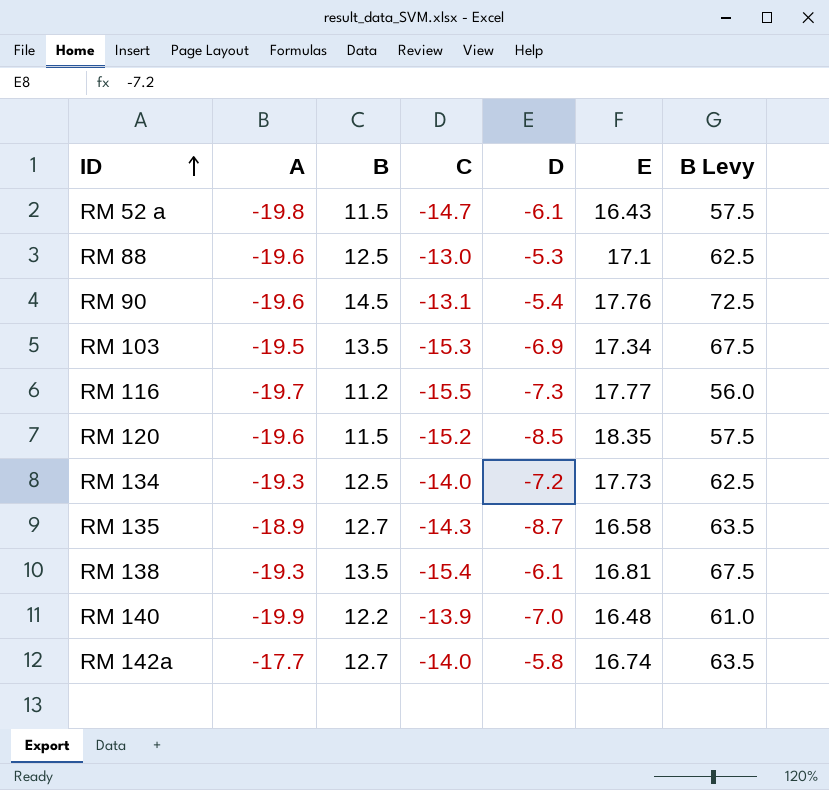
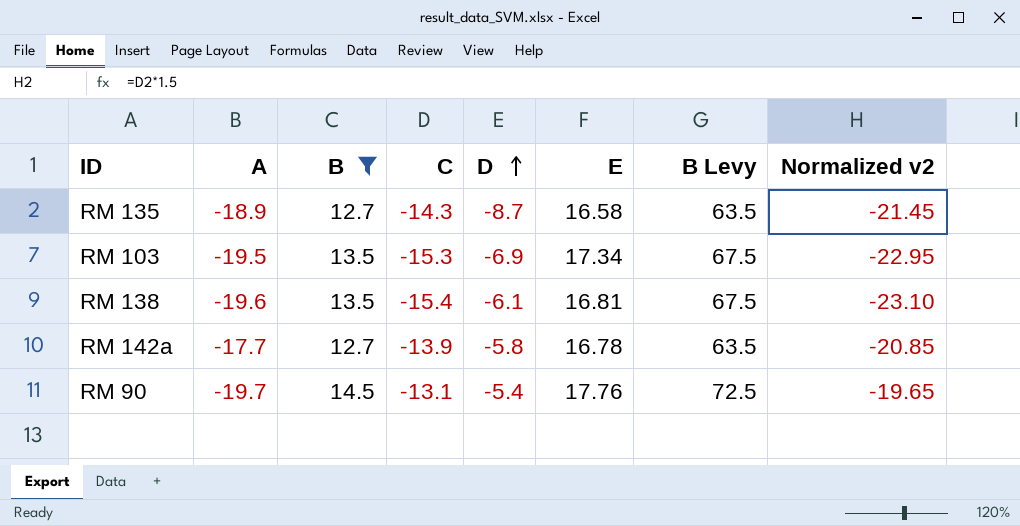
filter: none -> B >= 12.7
row order: ID ascending -> D ascending
column Normalized v2 | formula: none -> [C] * 1.5
RM 138 | A: -19.3 -> -19.6
RM 142a | C: -14.0 -> -13.9
RM 142a | E: 16.74 -> 16.78
RM 90 | A: -19.6 -> -19.7

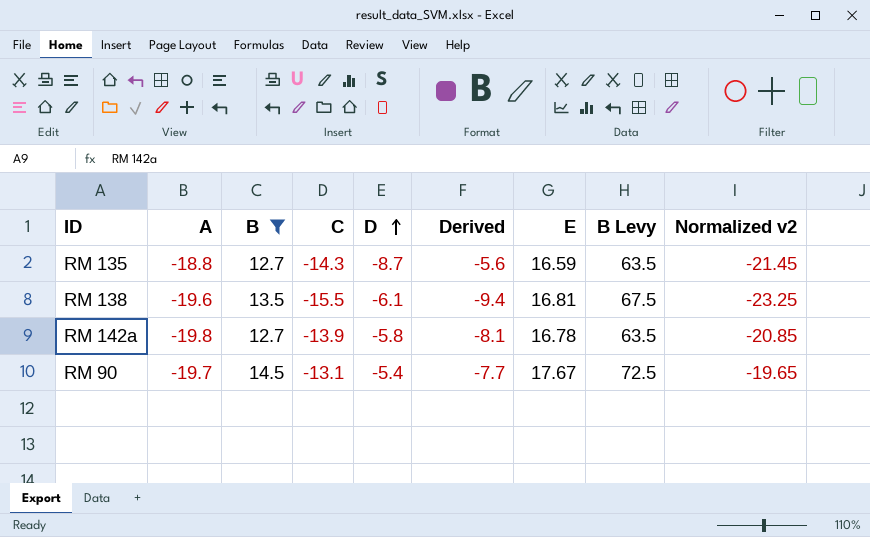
column Derived | formula: none -> [C] - [D]
row RM 103: -19.5 | 13.5 | -15.3 | -6.9 | 17.34 | 67.5 | -22.95 -> none
RM 135 | A: -18.9 -> -18.8
RM 135 | E: 16.58 -> 16.59
RM 138 | C: -15.4 -> -15.5
RM 138 | Normalized v2: -23.10 -> -23.25
RM 142a | A: -17.7 -> -19.8
RM 90 | E: 17.76 -> 17.67

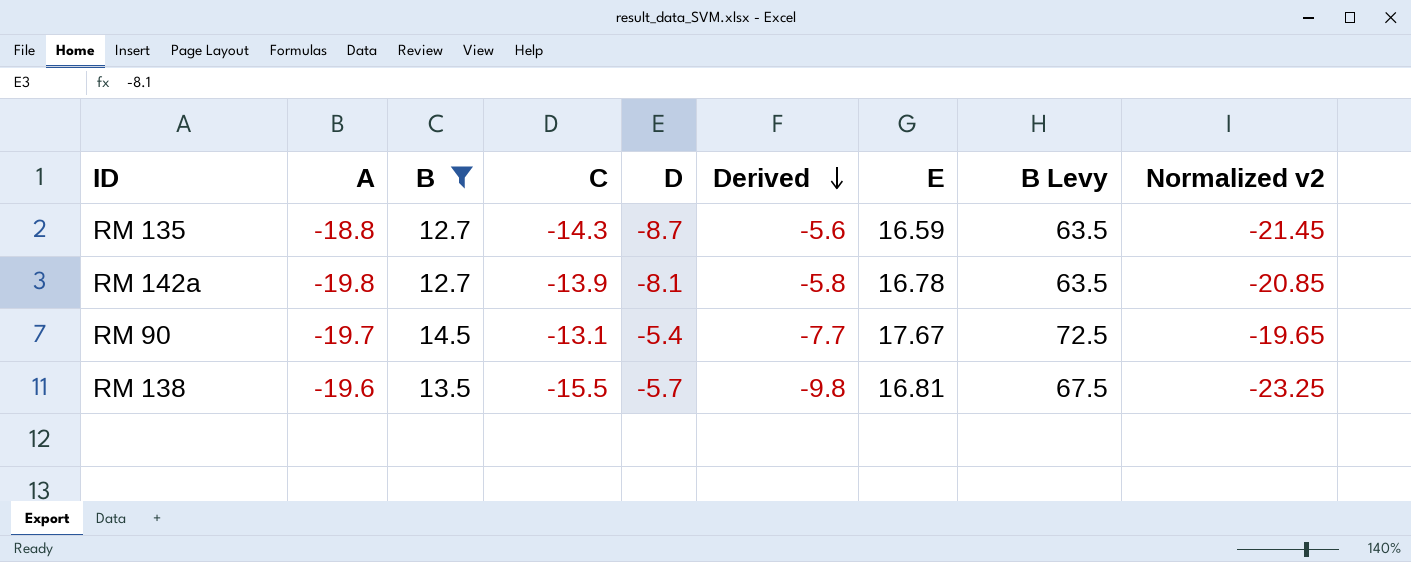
row order: D ascending -> Derived descending
RM 142a | D: -5.8 -> -8.1
RM 142a | Derived: -8.1 -> -5.8
RM 138 | D: -6.1 -> -5.7
RM 138 | Derived: -9.4 -> -9.8

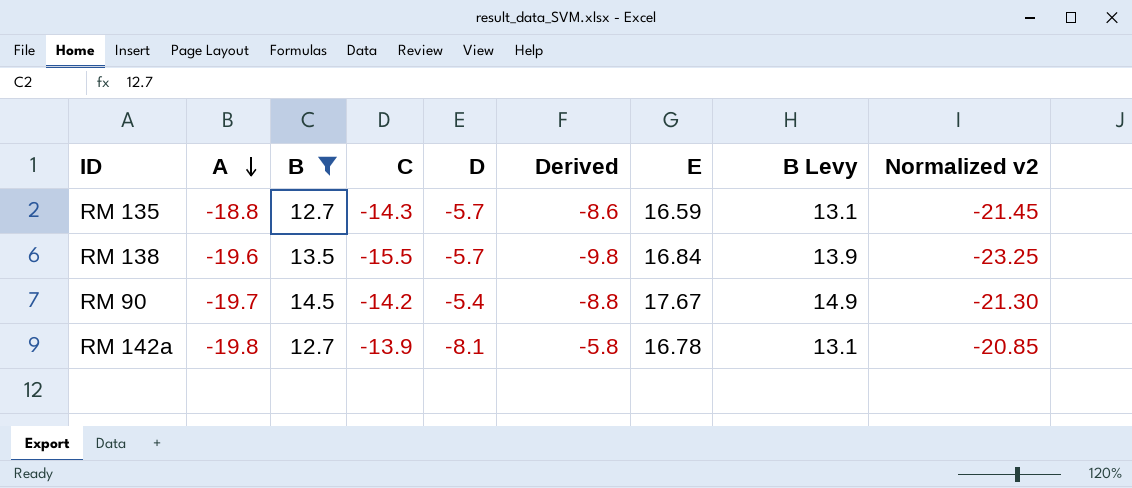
row order: Derived descending -> A descending
column B Levy | formula: [B] * 5 -> [B] * 1.03
RM 135 | D: -8.7 -> -5.7
RM 135 | Derived: -5.6 -> -8.6
RM 138 | E: 16.81 -> 16.84
RM 90 | C: -13.1 -> -14.2
RM 90 | Derived: -7.7 -> -8.8
RM 90 | Normalized v2: -19.65 -> -21.30

